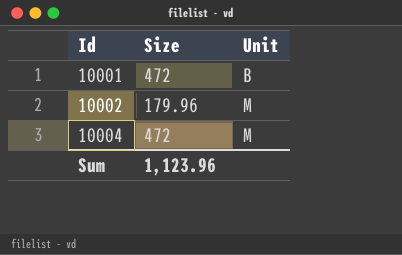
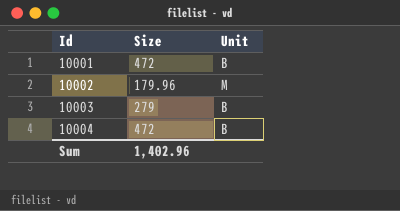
row 10003: none -> 279 | B
10004 | Unit: M -> B
Sum | Size: 1,123.96 -> 1,402.96

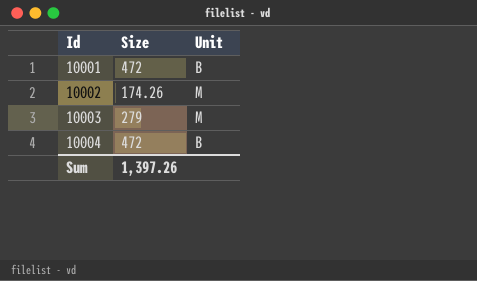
10002 | Size: 179.96 -> 174.26
10003 | Unit: B -> M
Sum | Size: 1,402.96 -> 1,397.26

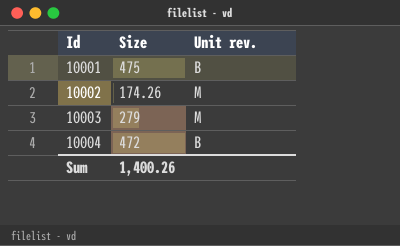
column name: Unit -> Unit rev.
10001 | Size: 472 -> 475
Sum | Size: 1,397.26 -> 1,400.26

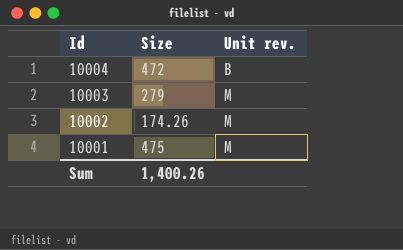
row order: Id ascending -> Id descending
10001 | Unit rev.: B -> M

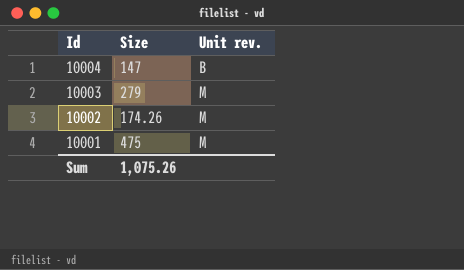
10004 | Size: 472 -> 147
Sum | Size: 1,400.26 -> 1,075.26

